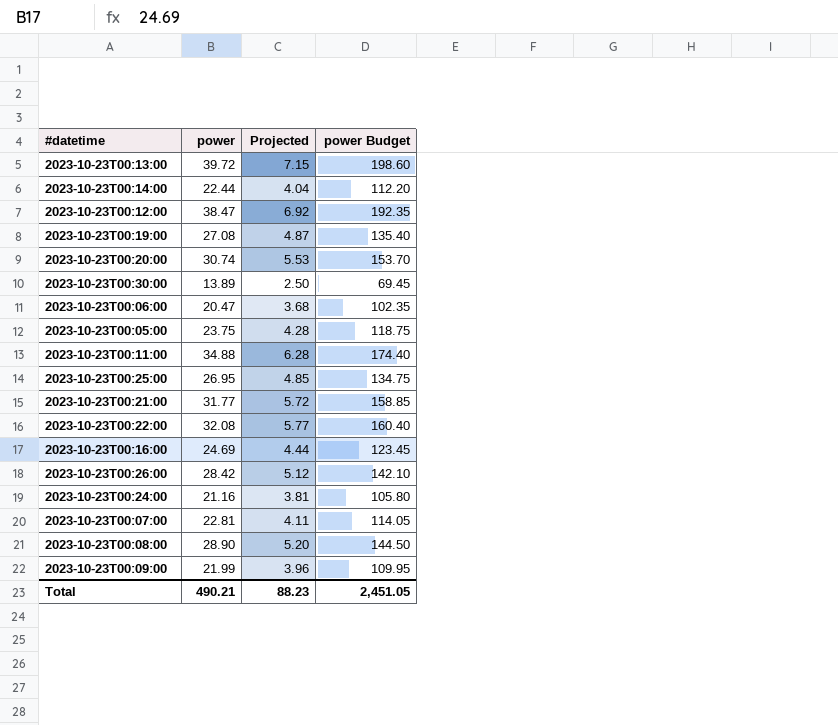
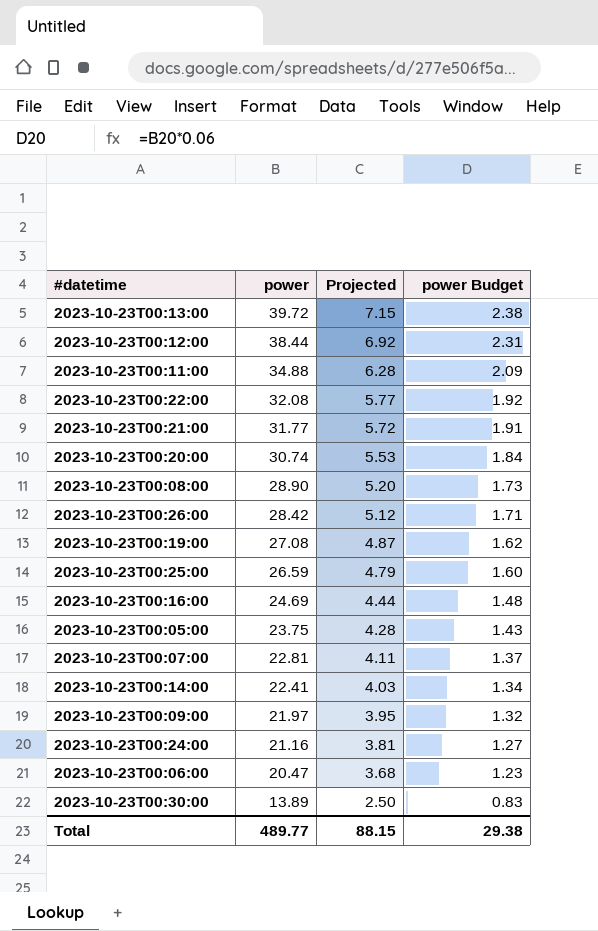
row order: none -> power descending
column power Budget | formula: [power] * 5 -> [power] * 0.06
2023-10-23T00:12:00 | power: 38.47 -> 38.44
2023-10-23T00:25:00 | power: 26.95 -> 26.59
2023-10-23T00:25:00 | Projected: 4.85 -> 4.79
2023-10-23T00:14:00 | power: 22.44 -> 22.41
2023-10-23T00:14:00 | Projected: 4.04 -> 4.03
2023-10-23T00:09:00 | power: 21.99 -> 21.97
2023-10-23T00:09:00 | Projected: 3.96 -> 3.95
Total | power: 490.21 -> 489.77
Total | Projected: 88.23 -> 88.15
Total | power Budget: 2,451.05 -> 29.38

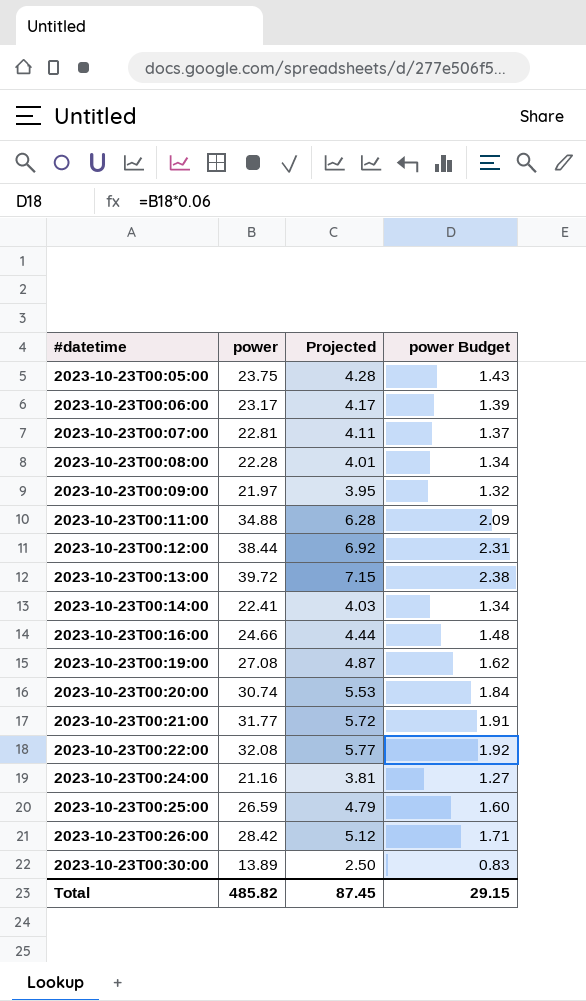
row order: power descending -> #datetime ascending
2023-10-23T00:06:00 | power: 20.47 -> 23.17
2023-10-23T00:06:00 | Projected: 3.68 -> 4.17
2023-10-23T00:06:00 | power Budget: 1.23 -> 1.39
2023-10-23T00:08:00 | power: 28.90 -> 22.28
2023-10-23T00:08:00 | Projected: 5.20 -> 4.01
2023-10-23T00:08:00 | power Budget: 1.73 -> 1.34
2023-10-23T00:16:00 | power: 24.69 -> 24.66
Total | power: 489.77 -> 485.82
Total | Projected: 88.15 -> 87.45
Total | power Budget: 29.38 -> 29.15

